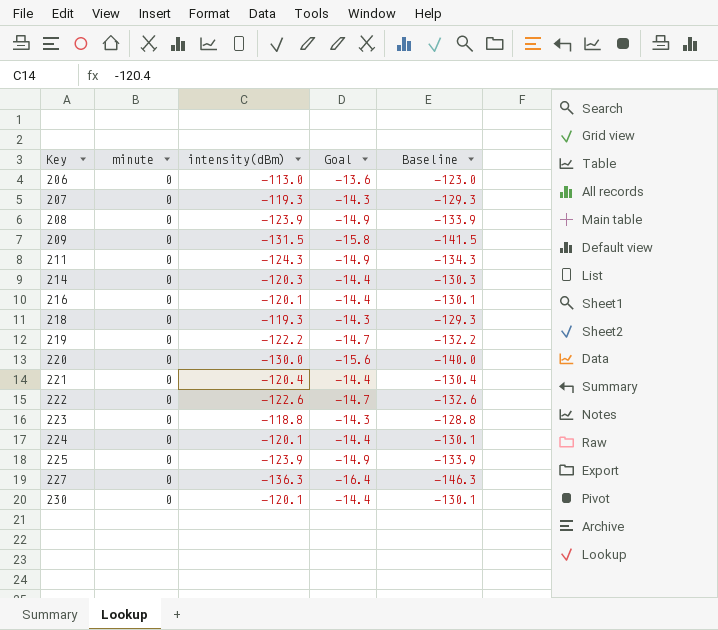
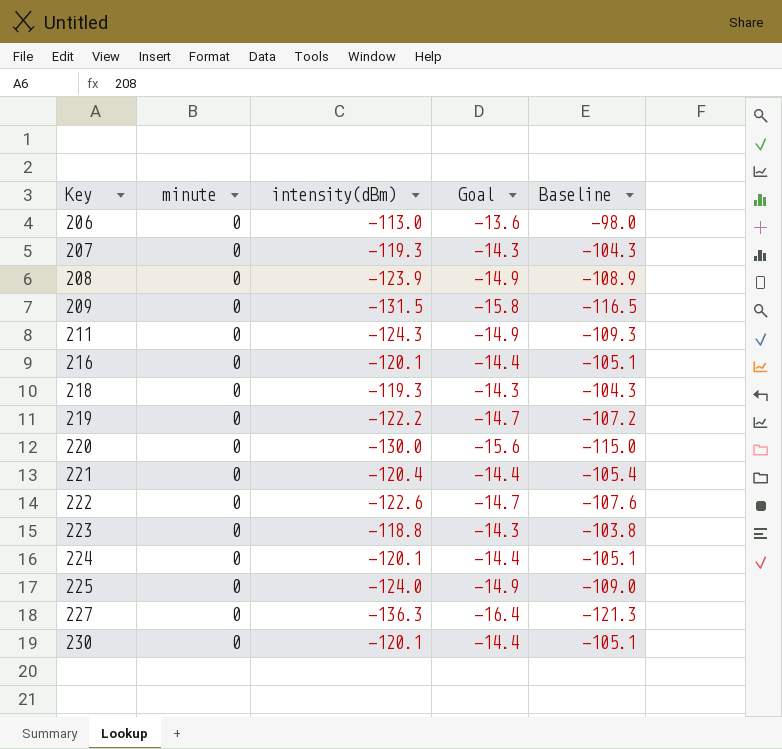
column Baseline | formula: [intensity(dBm)] - 10 -> [intensity(dBm)] + 15
row 214: 0 | -120.3 | -14.4 | -130.3 -> none
225 | intensity(dBm): -123.9 -> -124.0

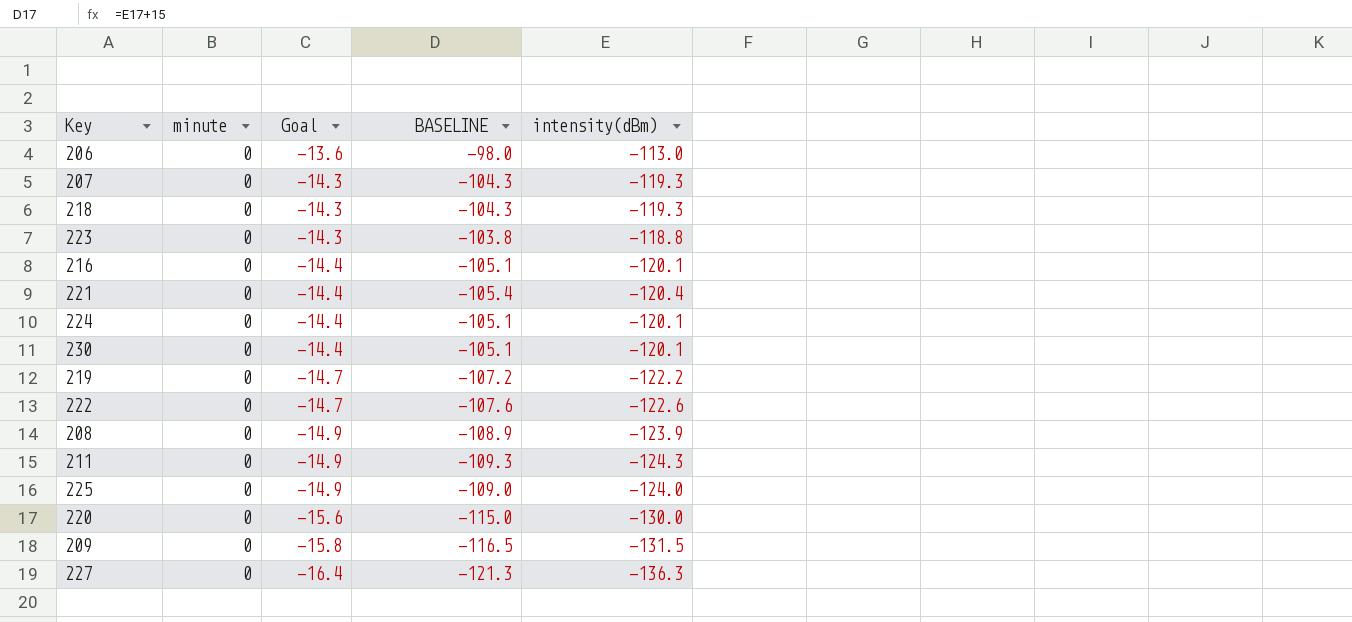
row order: Key ascending -> Goal descending
column name: Baseline -> BASELINE
column intensity(dBm) | position: 3 -> 5

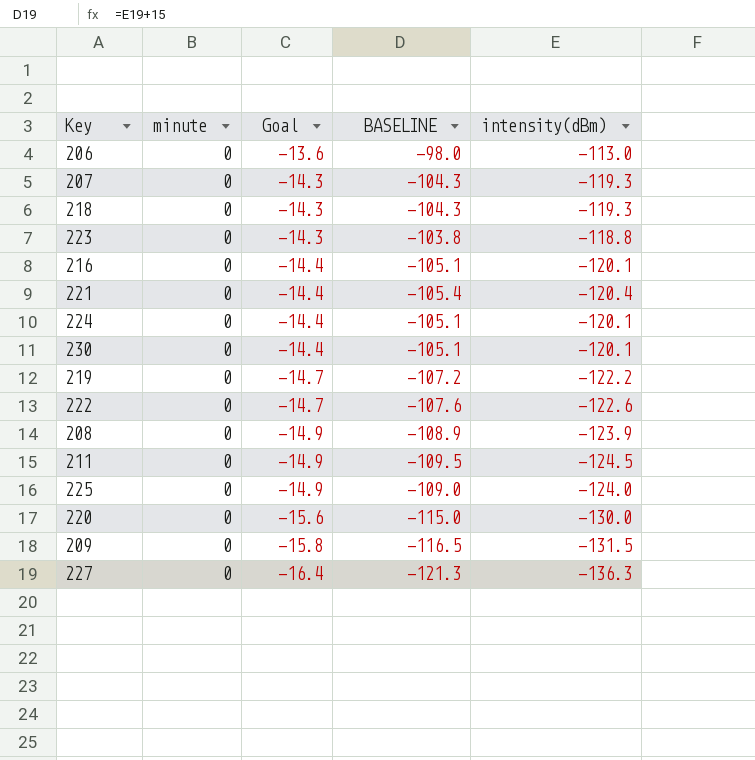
211 | BASELINE: -109.3 -> -109.5
211 | intensity(dBm): -124.3 -> -124.5

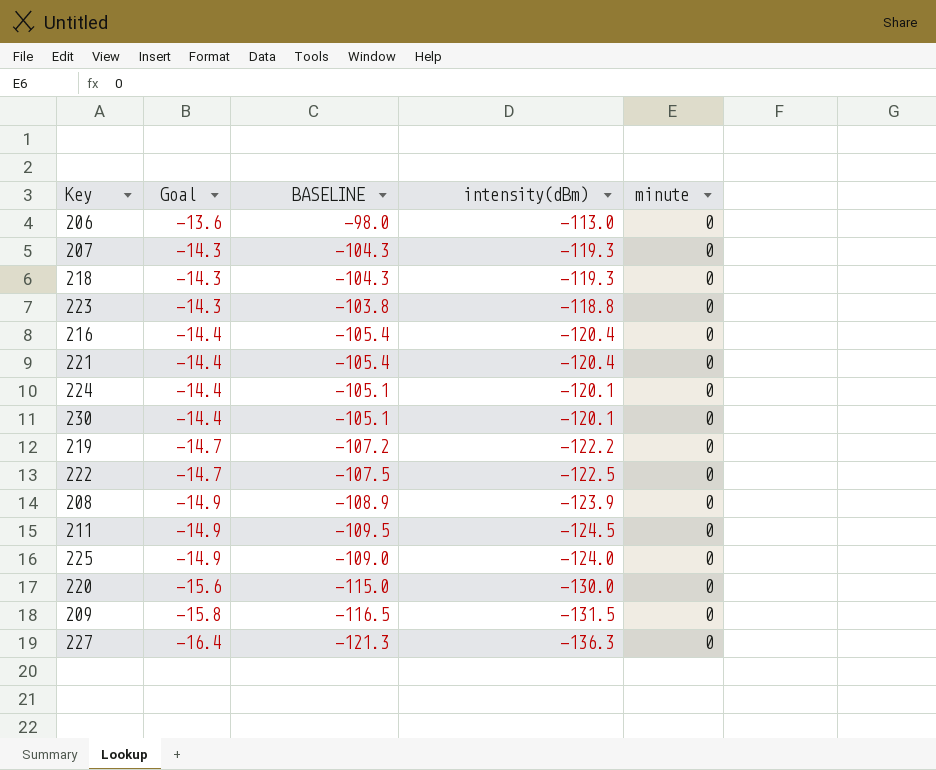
column minute | position: 2 -> 5
216 | BASELINE: -105.1 -> -105.4
216 | intensity(dBm): -120.1 -> -120.4
222 | BASELINE: -107.6 -> -107.5
222 | intensity(dBm): -122.6 -> -122.5

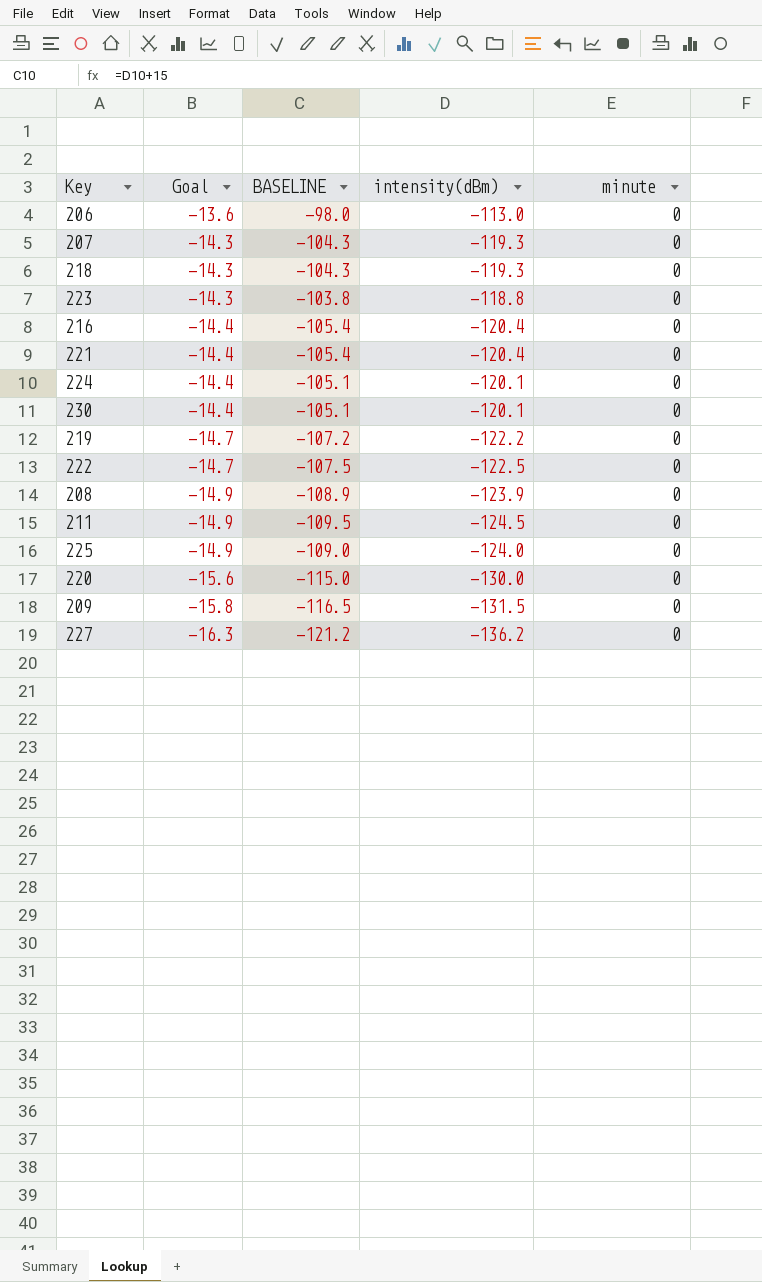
227 | Goal: -16.4 -> -16.3
227 | BASELINE: -121.3 -> -121.2
227 | intensity(dBm): -136.3 -> -136.2

